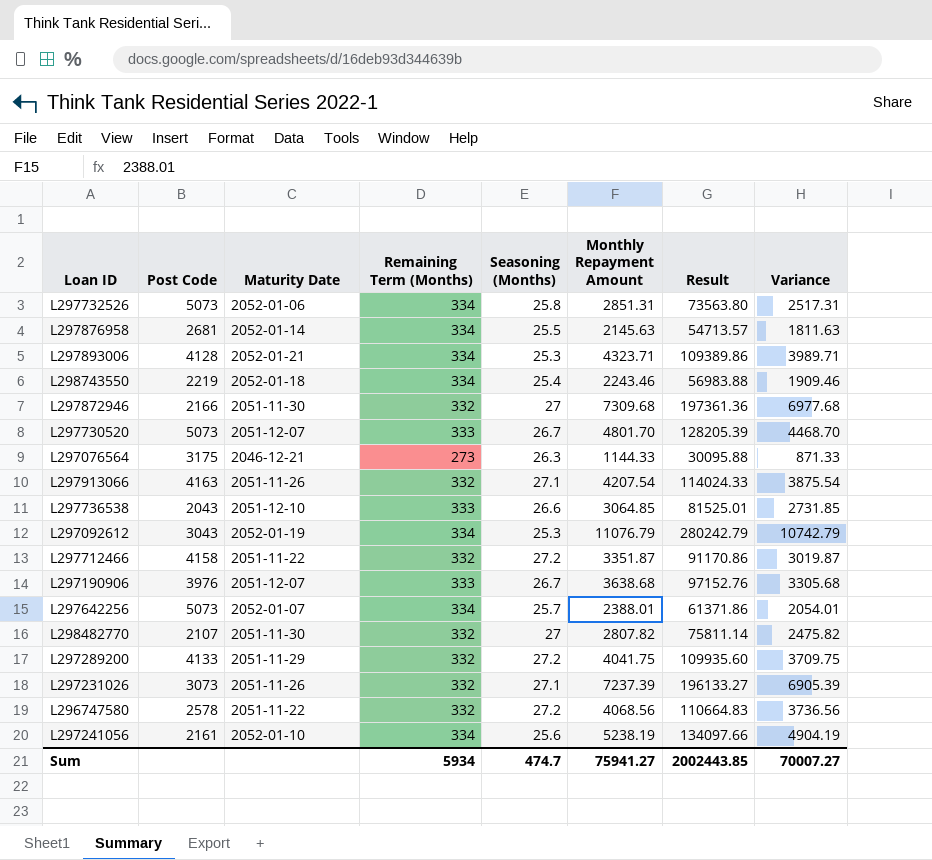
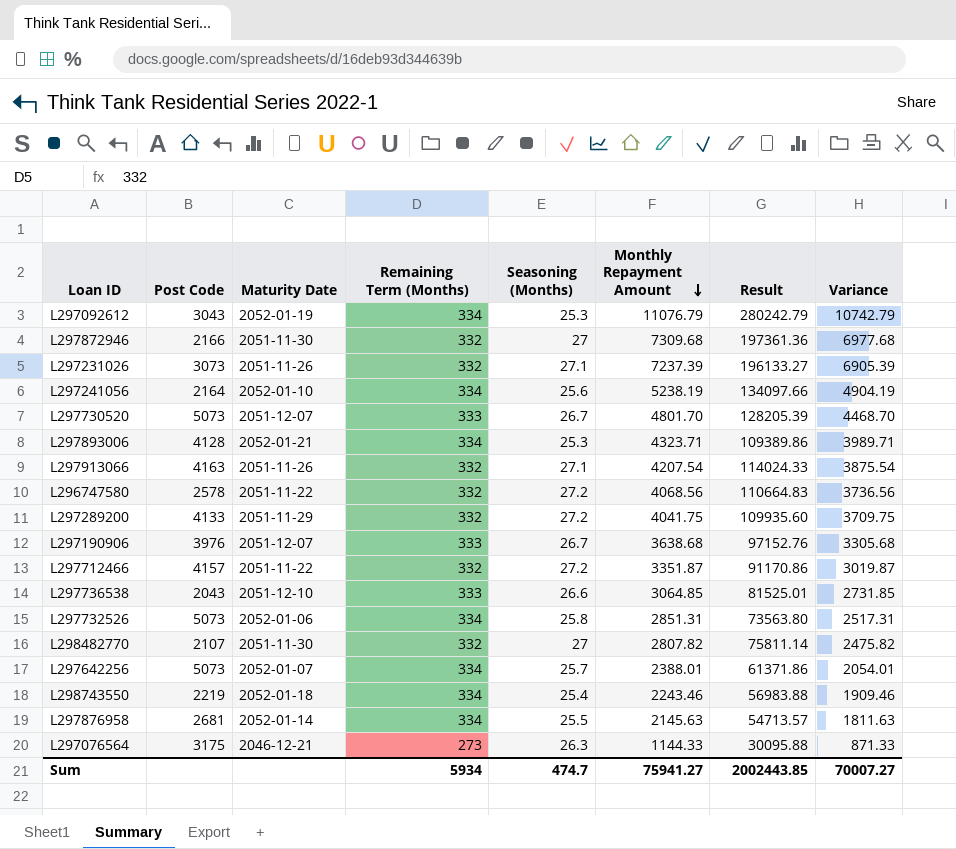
row order: none -> Monthly Repayment Amount descending
L297241056 | Post Code: 2161 -> 2164
L297712466 | Post Code: 4158 -> 4157

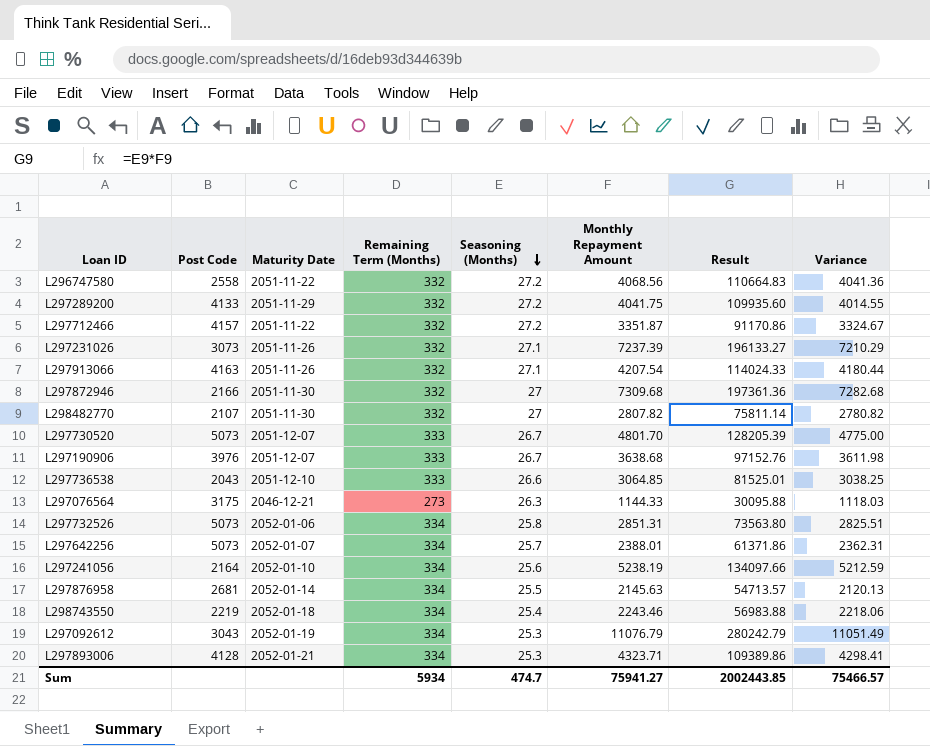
row order: Monthly Repayment Amount descending -> Seasoning (Months) descending
column Variance | formula: [Monthly Repayment Amount] - [Remaining Term (Months)] -> [Monthly Repayment Amount] - [Seasoning (Months)]
L296747580 | Post Code: 2578 -> 2558
Sum | Variance: 70007.27 -> 75466.57

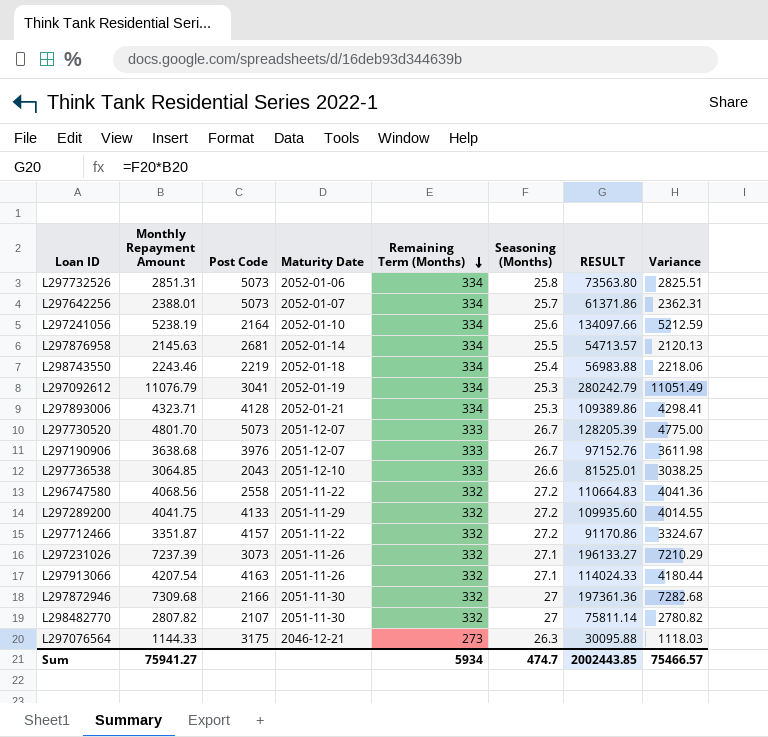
row order: Seasoning (Months) descending -> Remaining Term (Months) descending
column Monthly Repayment Amount | position: 6 -> 2
column name: Result -> RESULT
L297092612 | Post Code: 3043 -> 3041

